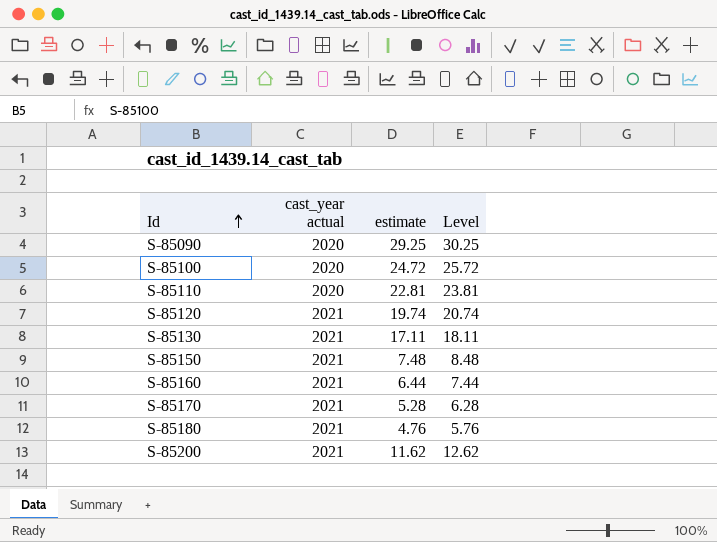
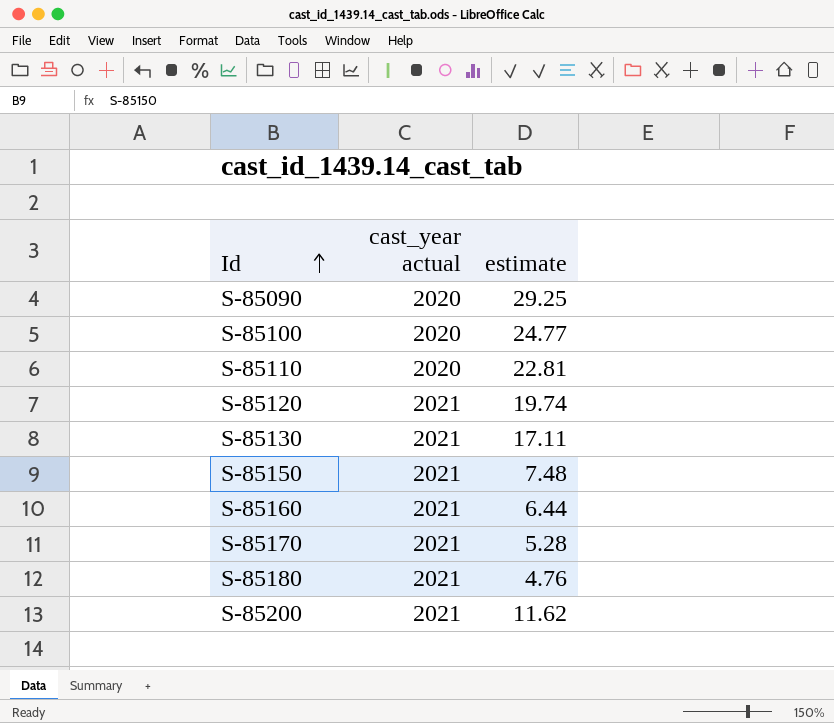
column Level | formula: [estimate] + 1 -> none
S-85100 | estimate: 24.72 -> 24.77

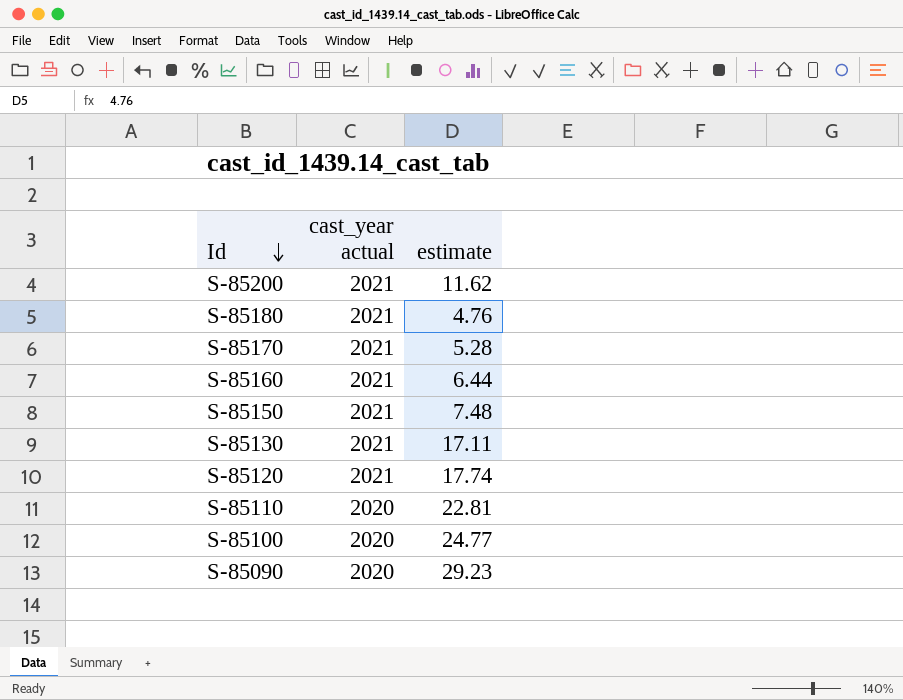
row order: Id ascending -> Id descending
S-85120 | estimate: 19.74 -> 17.74
S-85090 | estimate: 29.25 -> 29.23

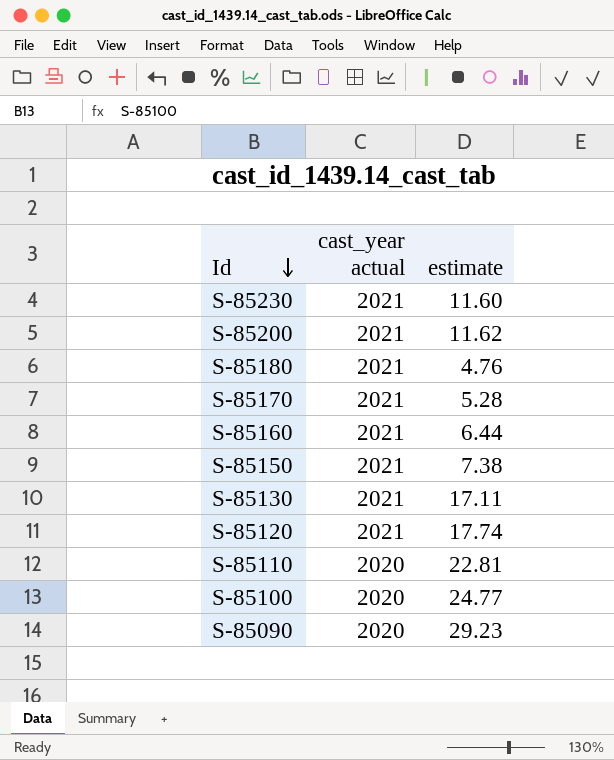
row S-85230: none -> 2021 | 11.60
S-85150 | estimate: 7.48 -> 7.38

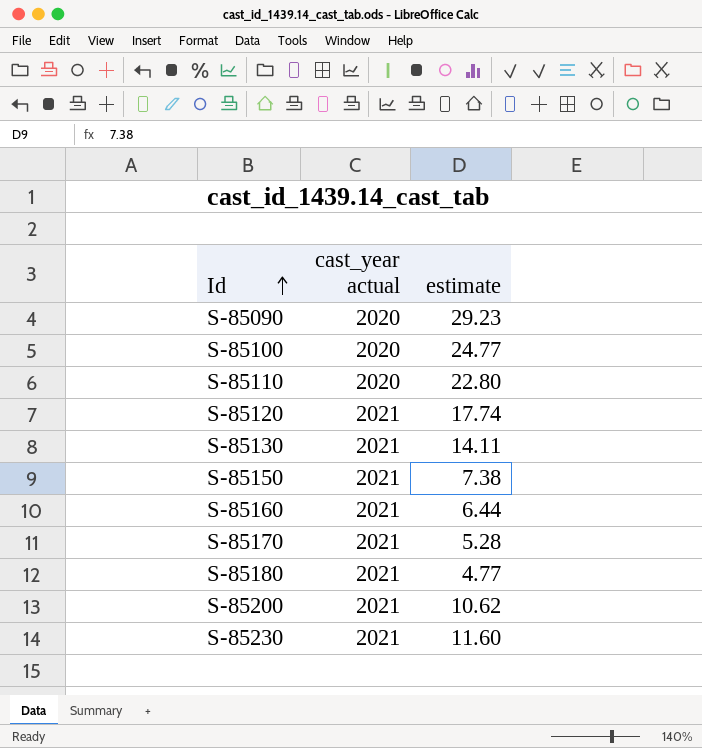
row order: Id descending -> Id ascending
S-85110 | estimate: 22.81 -> 22.80
S-85130 | estimate: 17.11 -> 14.11
S-85180 | estimate: 4.76 -> 4.77
S-85200 | estimate: 11.62 -> 10.62

